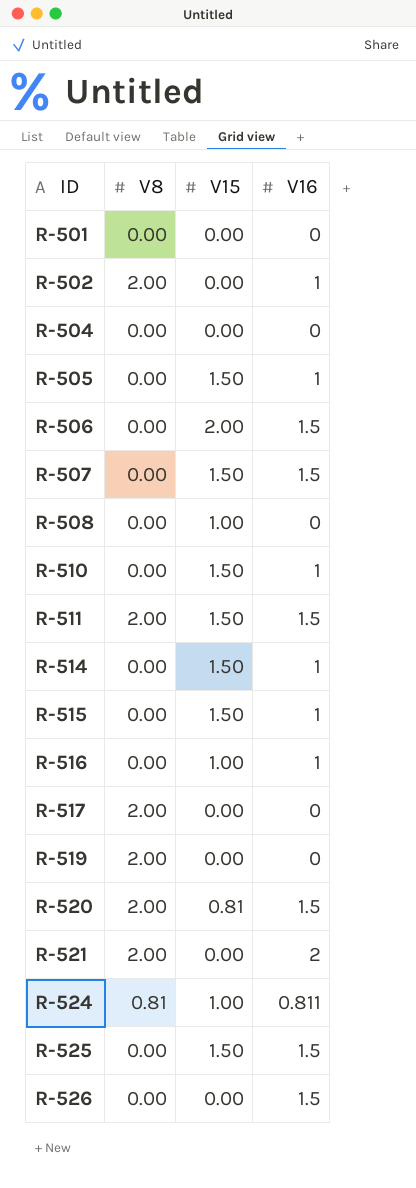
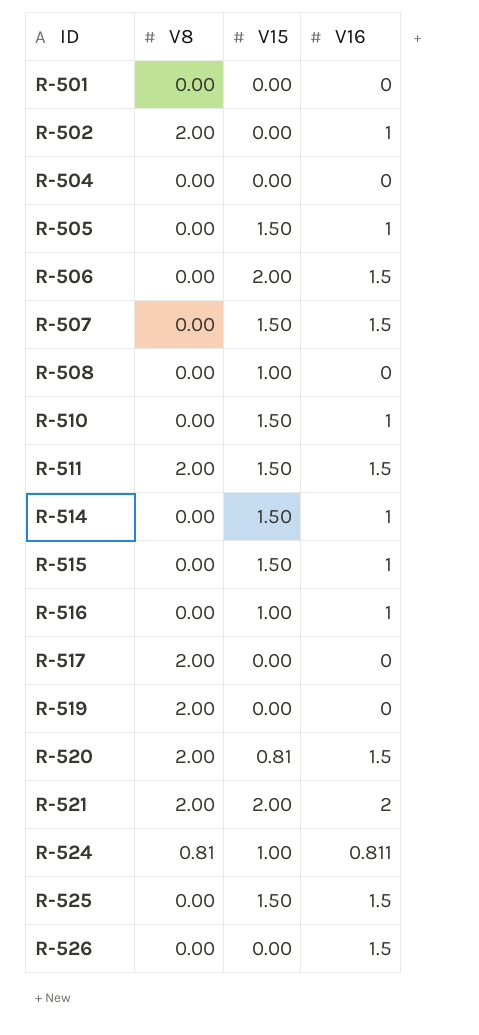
R-521 | V15: 0.00 -> 2.00

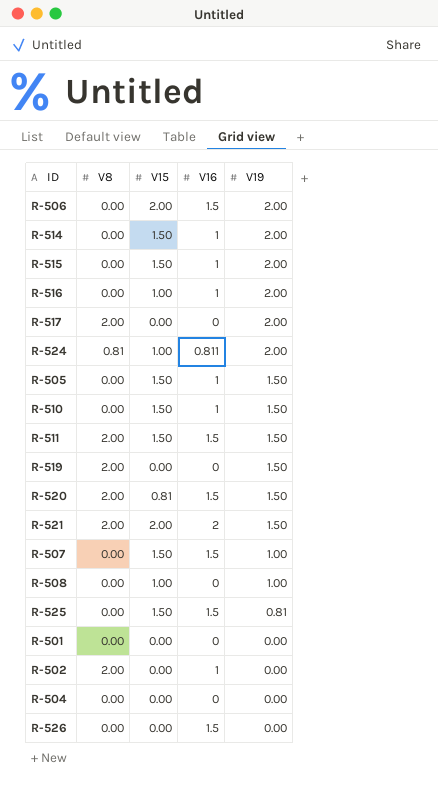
row order: ID ascending -> V19 descending
column V19 | position: none -> 5

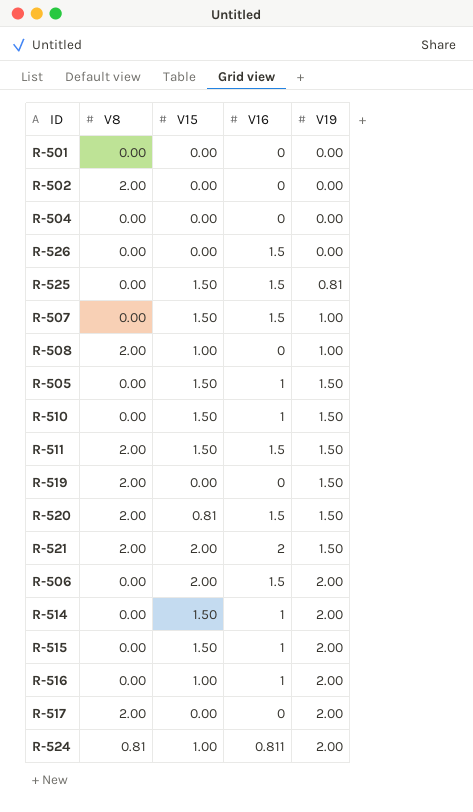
row order: V19 descending -> V19 ascending
R-502 | V16: 1 -> 0
R-508 | V8: 0.00 -> 2.00

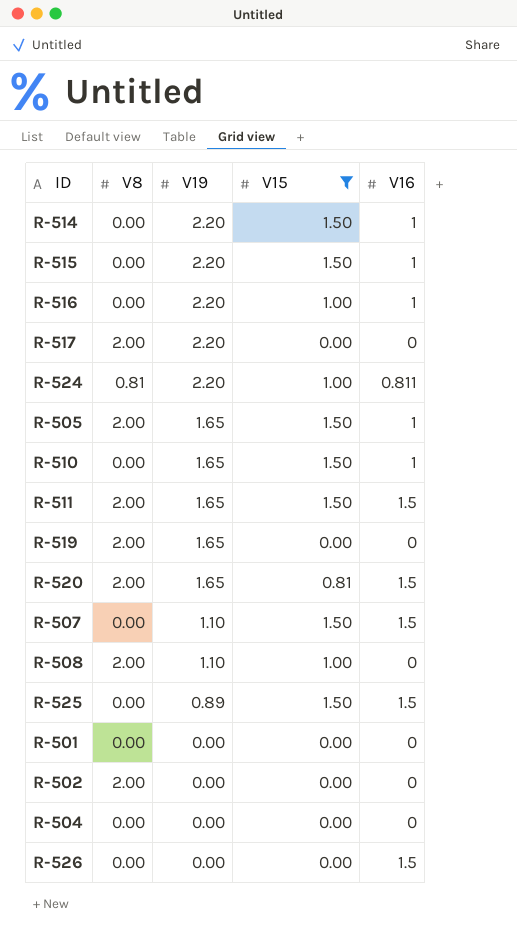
filter: none -> V15 != 2.00
row order: V19 ascending -> V19 descending
column V19 | position: 5 -> 3
R-514 | V19: 2.00 -> 2.20
R-515 | V19: 2.00 -> 2.20
R-516 | V19: 2.00 -> 2.20
R-517 | V19: 2.00 -> 2.20
R-524 | V19: 2.00 -> 2.20
R-505 | V8: 0.00 -> 2.00
R-505 | V19: 1.50 -> 1.65
R-510 | V19: 1.50 -> 1.65
R-511 | V19: 1.50 -> 1.65
R-519 | V19: 1.50 -> 1.65
R-520 | V19: 1.50 -> 1.65
R-507 | V19: 1.00 -> 1.10
R-508 | V19: 1.00 -> 1.10
R-525 | V19: 0.81 -> 0.89

